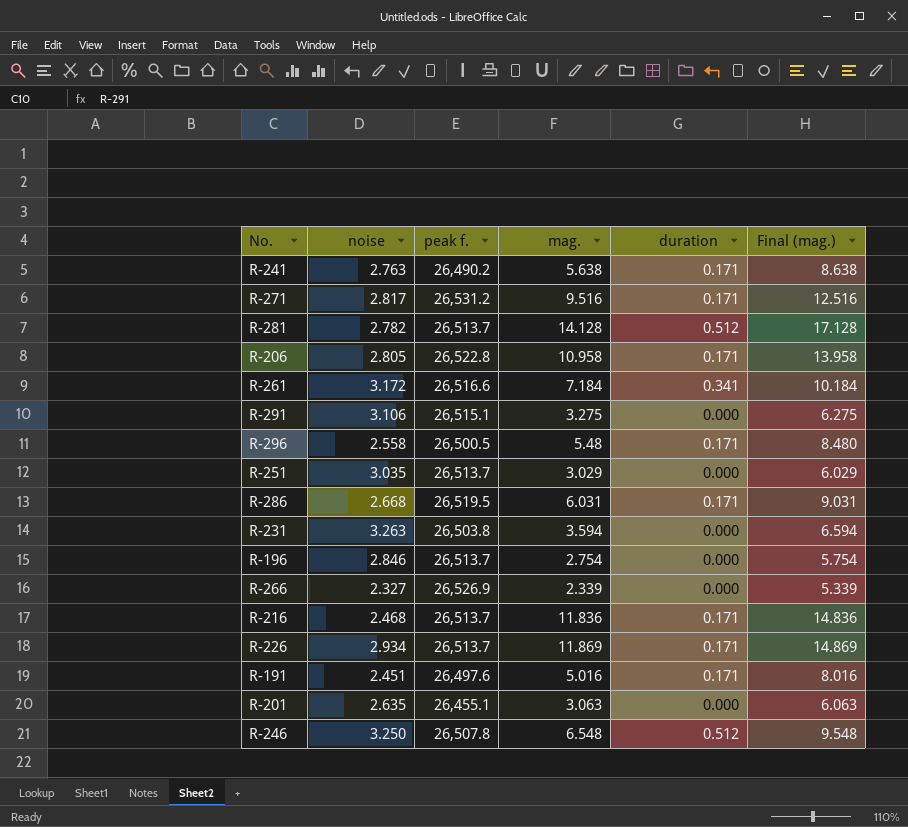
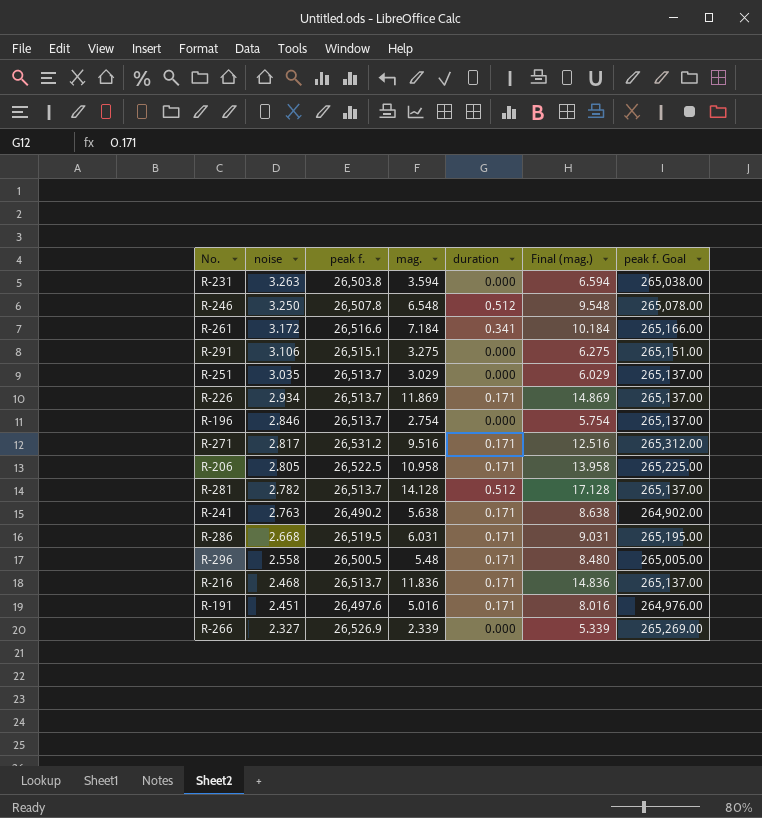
row order: none -> noise descending
column peak f. Goal | formula: none -> [peak f.] * 10
row R-201: 2.635 | 26,455.1 | 3.063 | 0.000 | 6.063 -> none
R-206 | peak f.: 26,522.8 -> 26,522.5

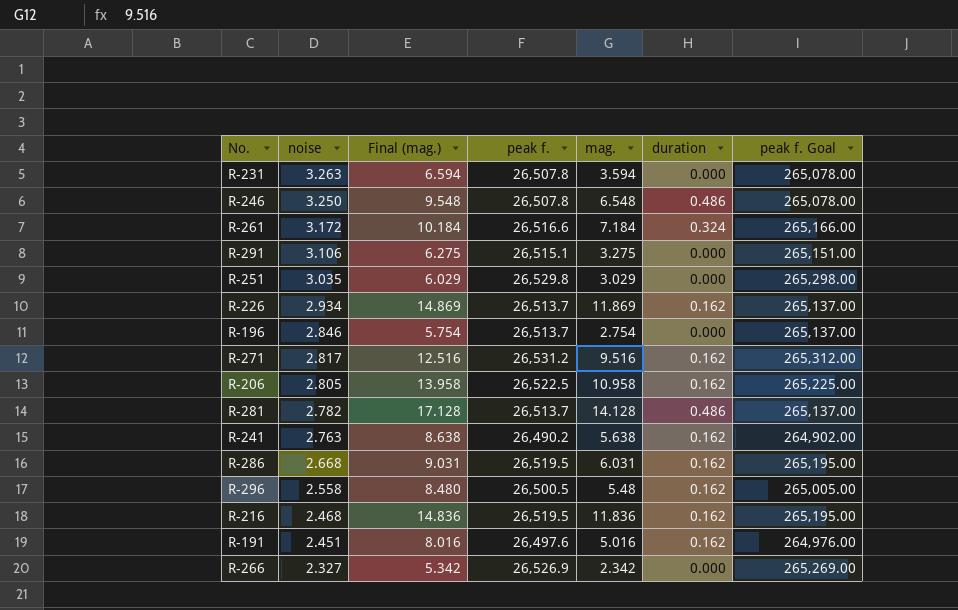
column Final (mag.) | position: 6 -> 3
R-231 | peak f.: 26,503.8 -> 26,507.8
R-231 | peak f. Goal: 265,038.00 -> 265,078.00
R-246 | duration: 0.512 -> 0.486
R-261 | duration: 0.341 -> 0.324
R-251 | peak f.: 26,513.7 -> 26,529.8
R-251 | peak f. Goal: 265,137.00 -> 265,298.00
R-226 | duration: 0.171 -> 0.162
R-271 | duration: 0.171 -> 0.162
R-206 | duration: 0.171 -> 0.162
R-281 | duration: 0.512 -> 0.486
R-241 | duration: 0.171 -> 0.162
R-286 | duration: 0.171 -> 0.162
R-296 | duration: 0.171 -> 0.162
R-216 | peak f.: 26,513.7 -> 26,519.5
R-216 | duration: 0.171 -> 0.162
R-216 | peak f. Goal: 265,137.00 -> 265,195.00
R-191 | duration: 0.171 -> 0.162
R-266 | Final (mag.): 5.339 -> 5.342
R-266 | mag.: 2.339 -> 2.342

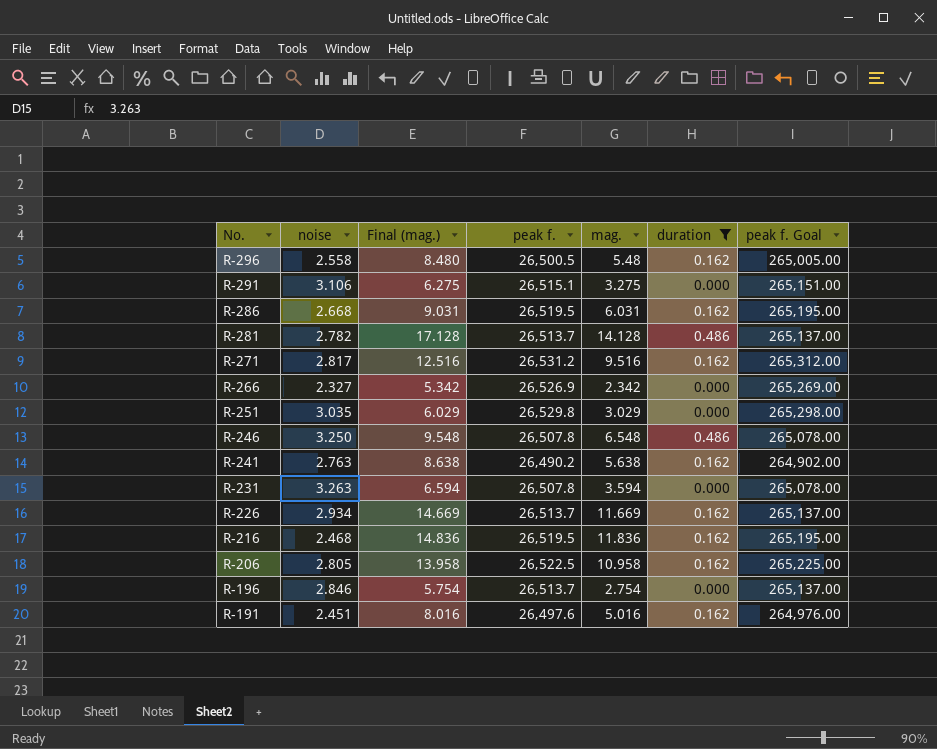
filter: none -> duration != 0.324
row order: noise descending -> No. descending
R-226 | Final (mag.): 14.869 -> 14.669
R-226 | mag.: 11.869 -> 11.669

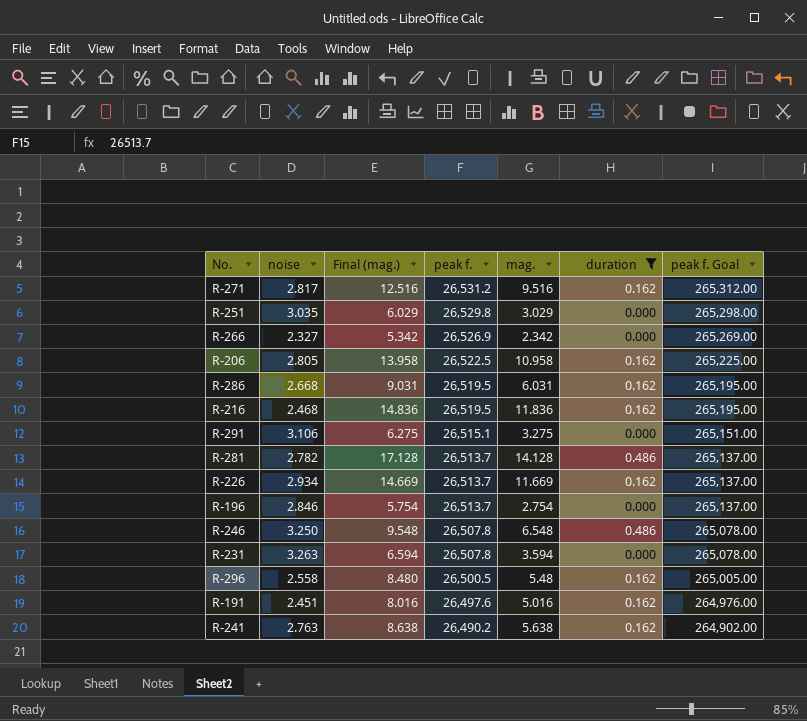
row order: No. descending -> peak f. descending

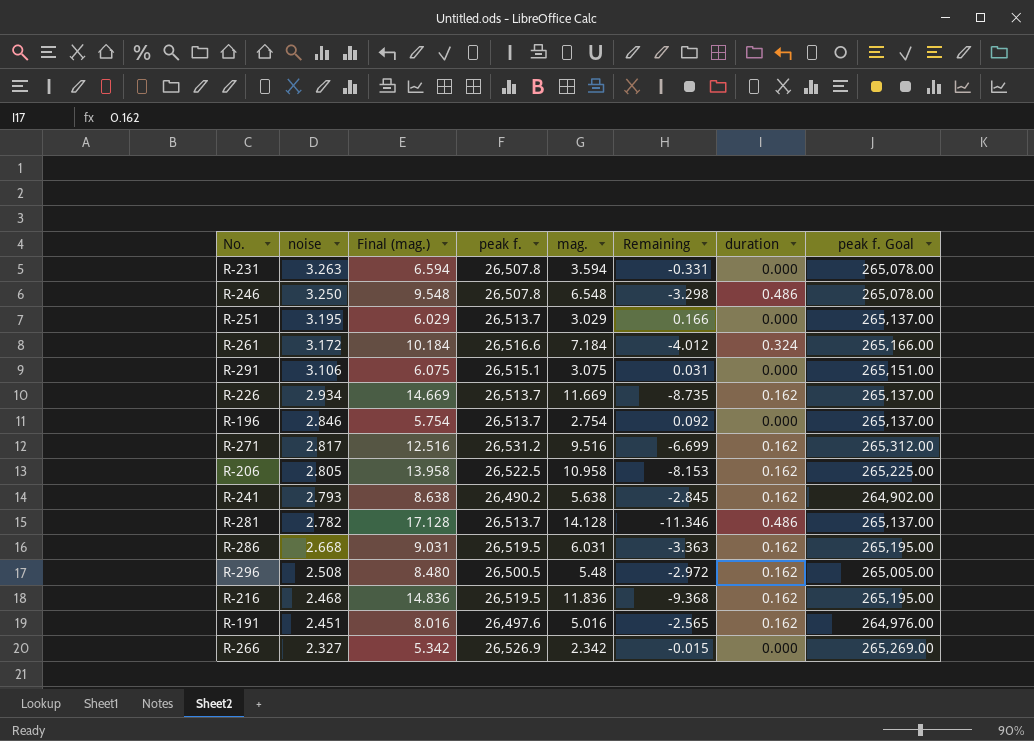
filter: duration != 0.324 -> none
row order: peak f. descending -> noise descending
column Remaining | formula: none -> [noise] - [mag.]
R-251 | noise: 3.035 -> 3.195
R-251 | peak f.: 26,529.8 -> 26,513.7
R-251 | peak f. Goal: 265,298.00 -> 265,137.00
R-291 | Final (mag.): 6.275 -> 6.075
R-291 | mag.: 3.275 -> 3.075
R-241 | noise: 2.763 -> 2.793
R-296 | noise: 2.558 -> 2.508

